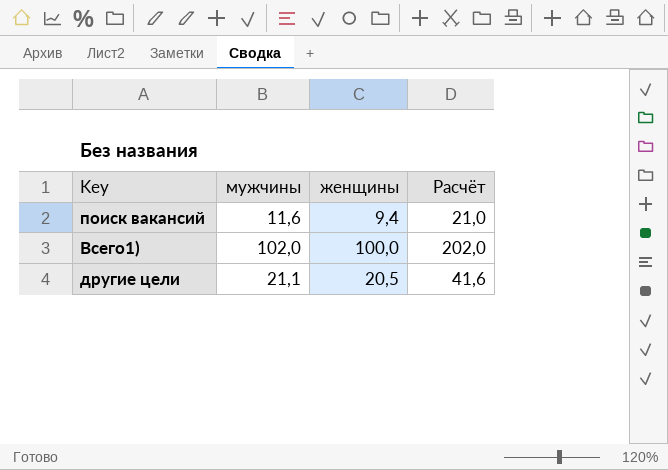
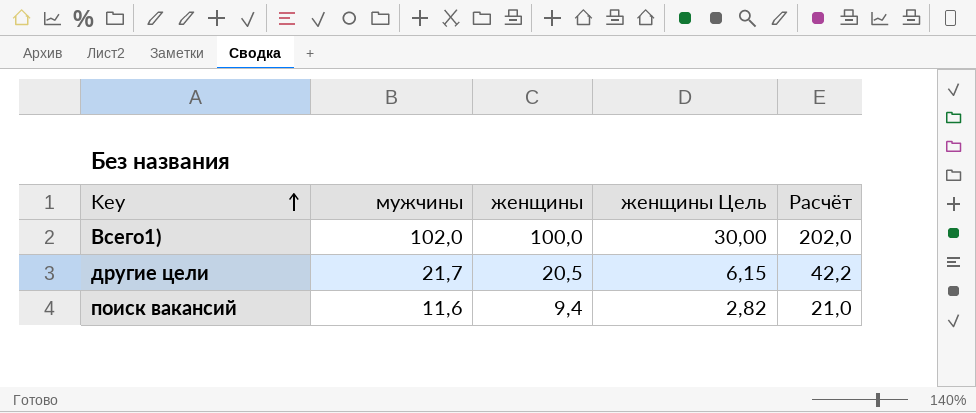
row order: none -> Key ascending
column женщины Цель | formula: none -> [женщины] * 0,3
другие цели | мужчины: 21,1 -> 21,7
другие цели | Расчёт: 41,6 -> 42,2

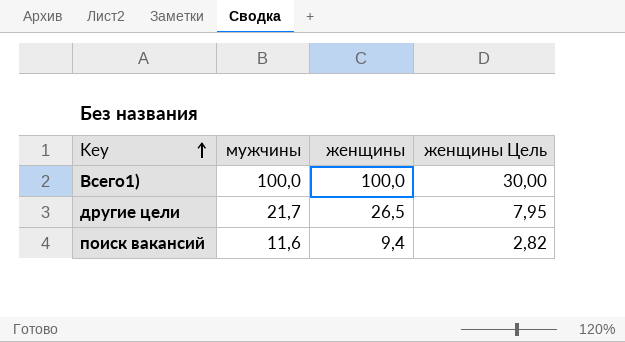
column Расчёт | formula: [мужчины] + [женщины] -> none
Всего1) | мужчины: 102,0 -> 100,0
другие цели | женщины: 20,5 -> 26,5
другие цели | женщины Цель: 6,15 -> 7,95

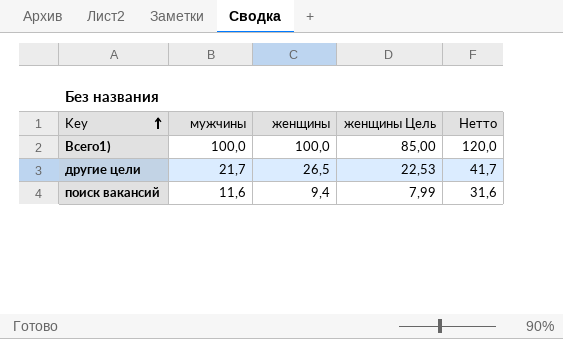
column женщины Цель | formula: [женщины] * 0,3 -> [женщины] * 0,85
column Нетто | formula: none -> [мужчины] + 20

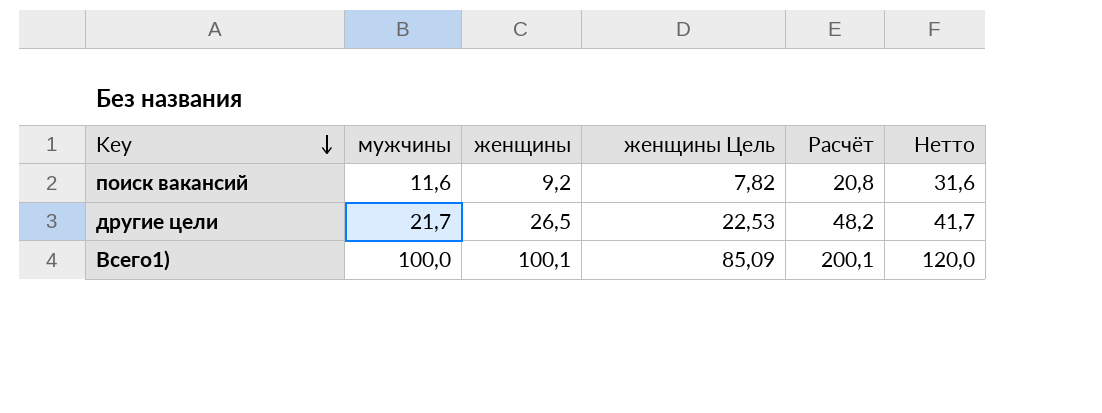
row order: Key ascending -> Key descending
column Расчёт | formula: none -> [мужчины] + [женщины]
поиск вакансий | женщины: 9,4 -> 9,2
поиск вакансий | женщины Цель: 7,99 -> 7,82
Всего1) | женщины: 100,0 -> 100,1
Всего1) | женщины Цель: 85,00 -> 85,09

